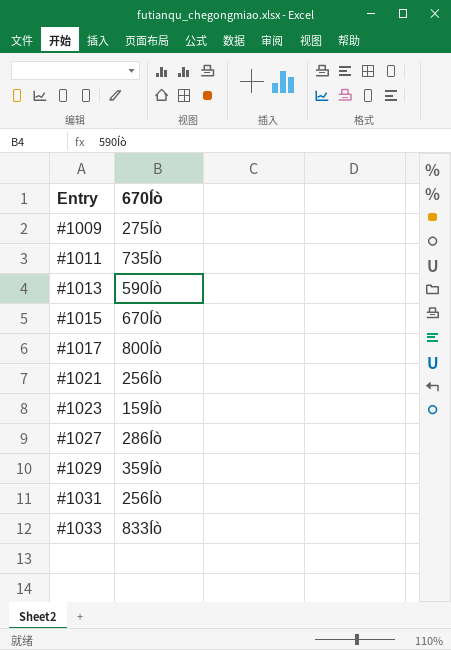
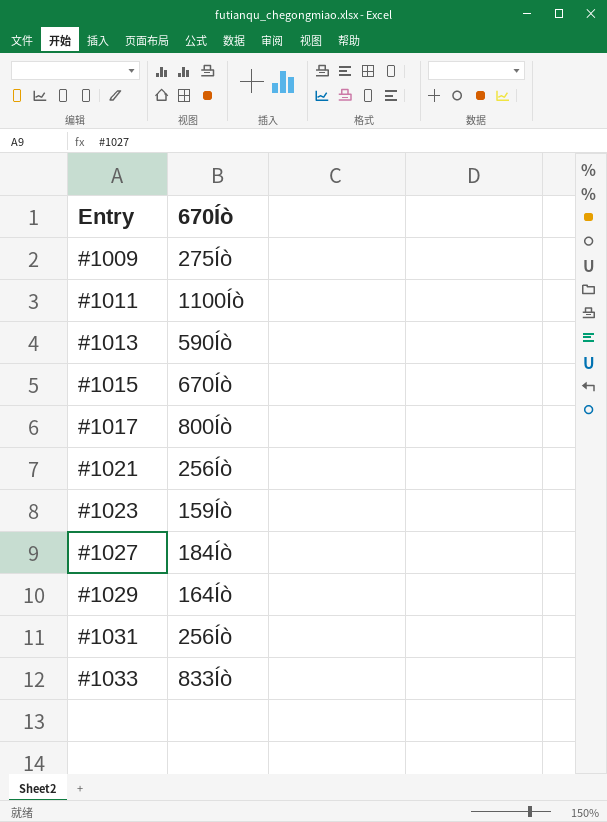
#1011 | 670Íò: 735Íò -> 1100Íò
#1027 | 670Íò: 286Íò -> 184Íò
#1029 | 670Íò: 359Íò -> 164Íò

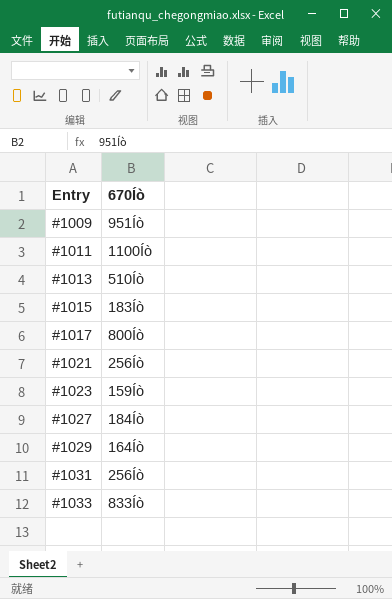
#1009 | 670Íò: 275Íò -> 951Íò
#1013 | 670Íò: 590Íò -> 510Íò
#1015 | 670Íò: 670Íò -> 183Íò

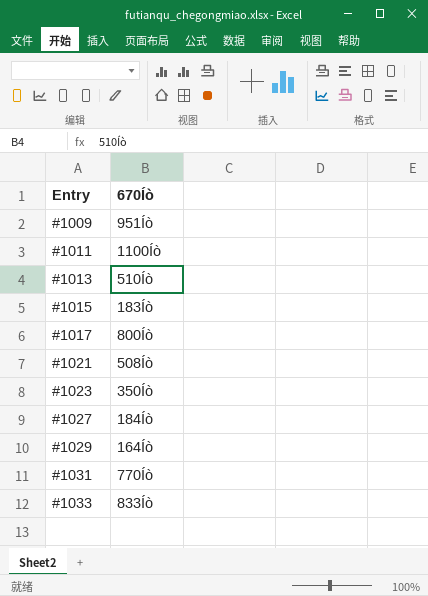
#1021 | 670Íò: 256Íò -> 508Íò
#1023 | 670Íò: 159Íò -> 350Íò
#1031 | 670Íò: 256Íò -> 770Íò

